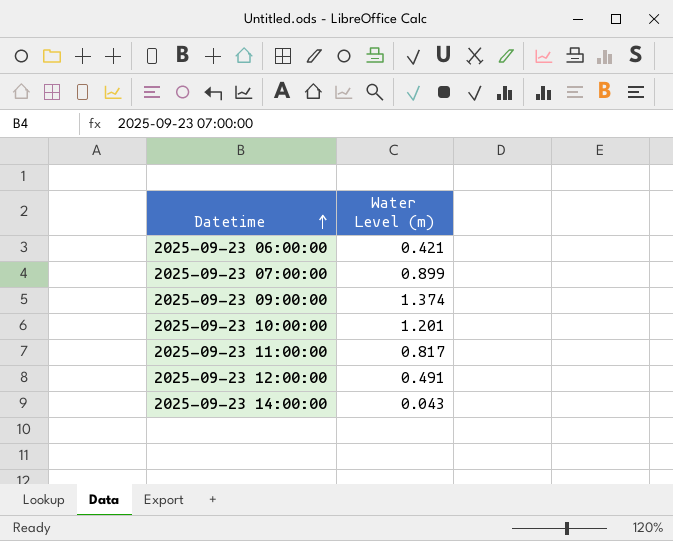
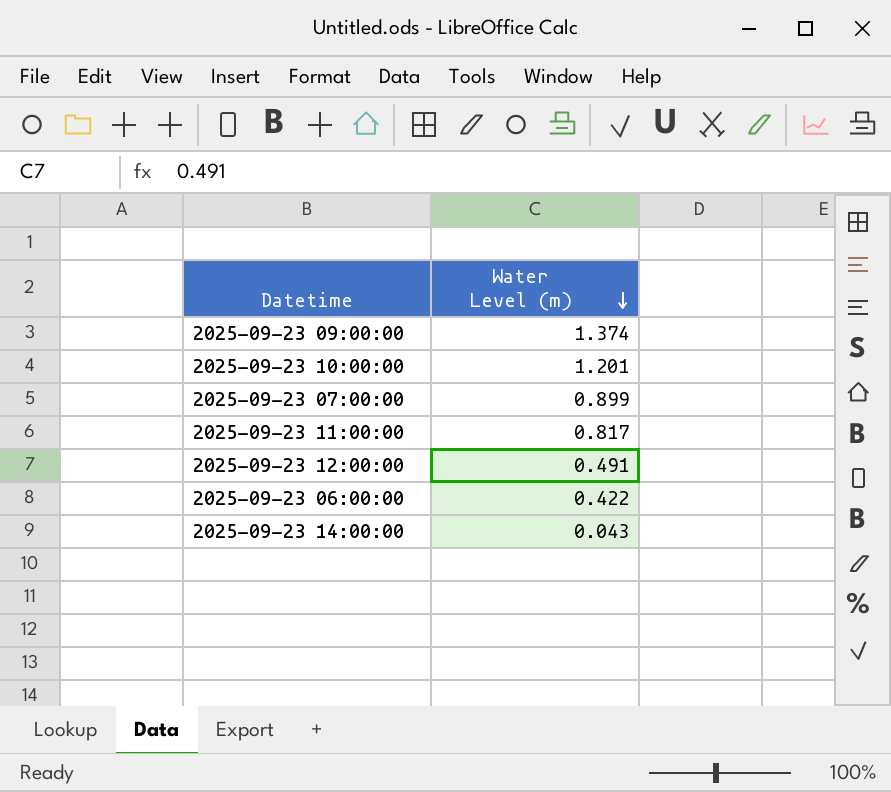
row order: Datetime ascending -> Water Level (m) descending
2025-09-23 06:00:00 | Water Level (m): 0.421 -> 0.422

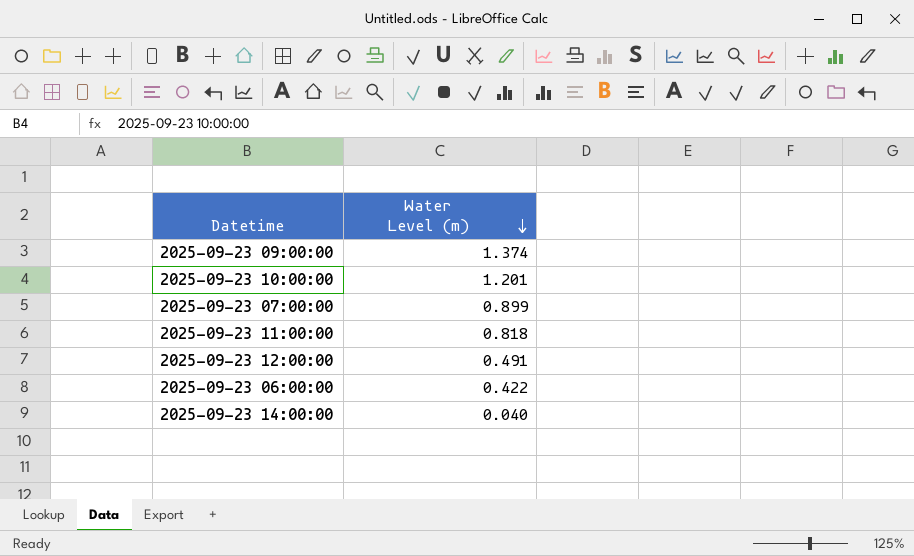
2025-09-23 11:00:00 | Water Level (m): 0.817 -> 0.818
2025-09-23 14:00:00 | Water Level (m): 0.043 -> 0.040

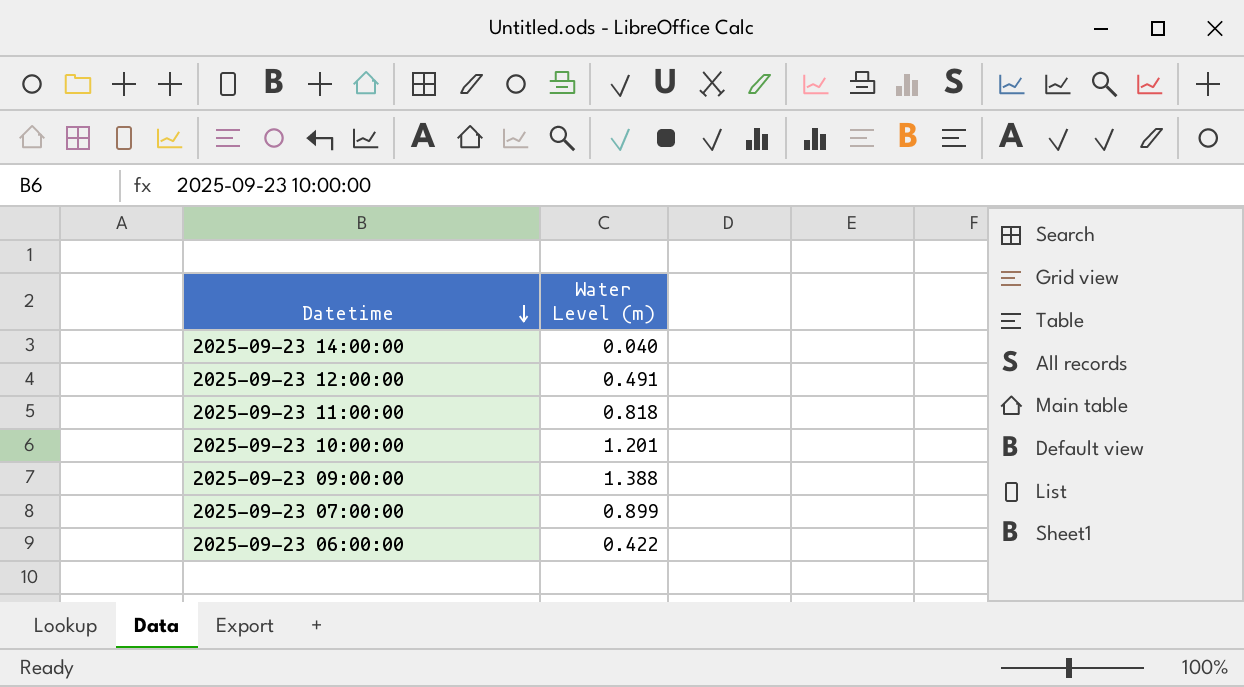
row order: Water Level (m) descending -> Datetime descending
2025-09-23 09:00:00 | Water Level (m): 1.374 -> 1.388

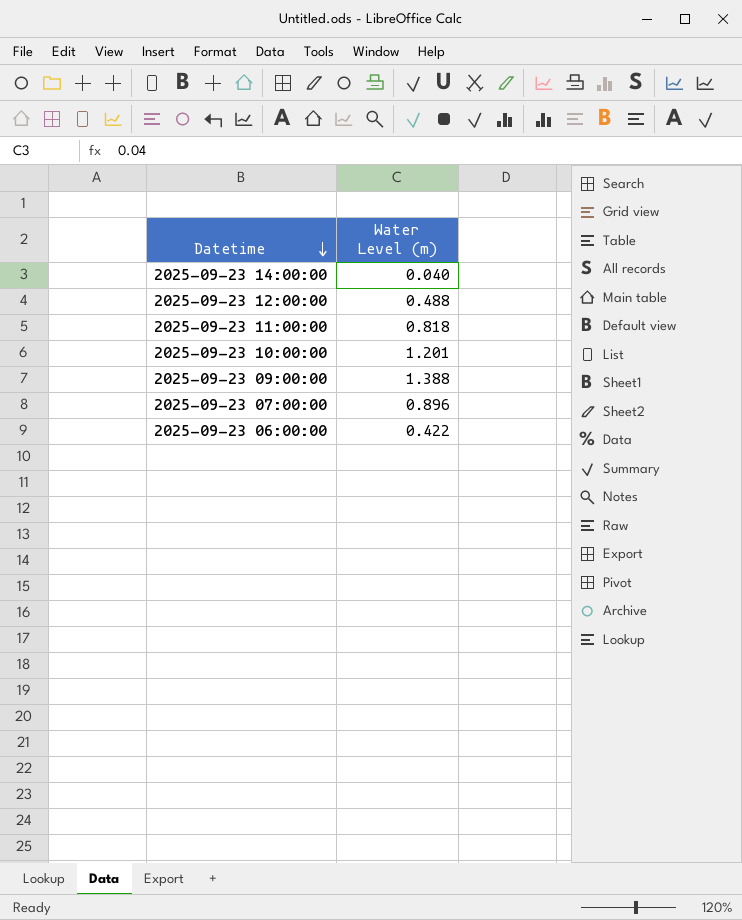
2025-09-23 12:00:00 | Water Level (m): 0.491 -> 0.488
2025-09-23 07:00:00 | Water Level (m): 0.899 -> 0.896

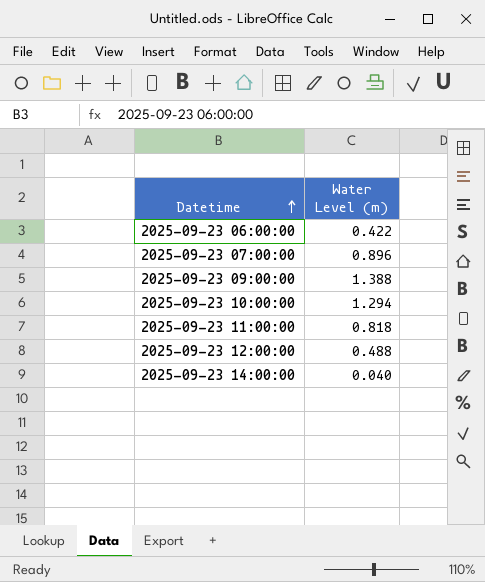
row order: Datetime descending -> Datetime ascending
2025-09-23 10:00:00 | Water Level (m): 1.201 -> 1.294

